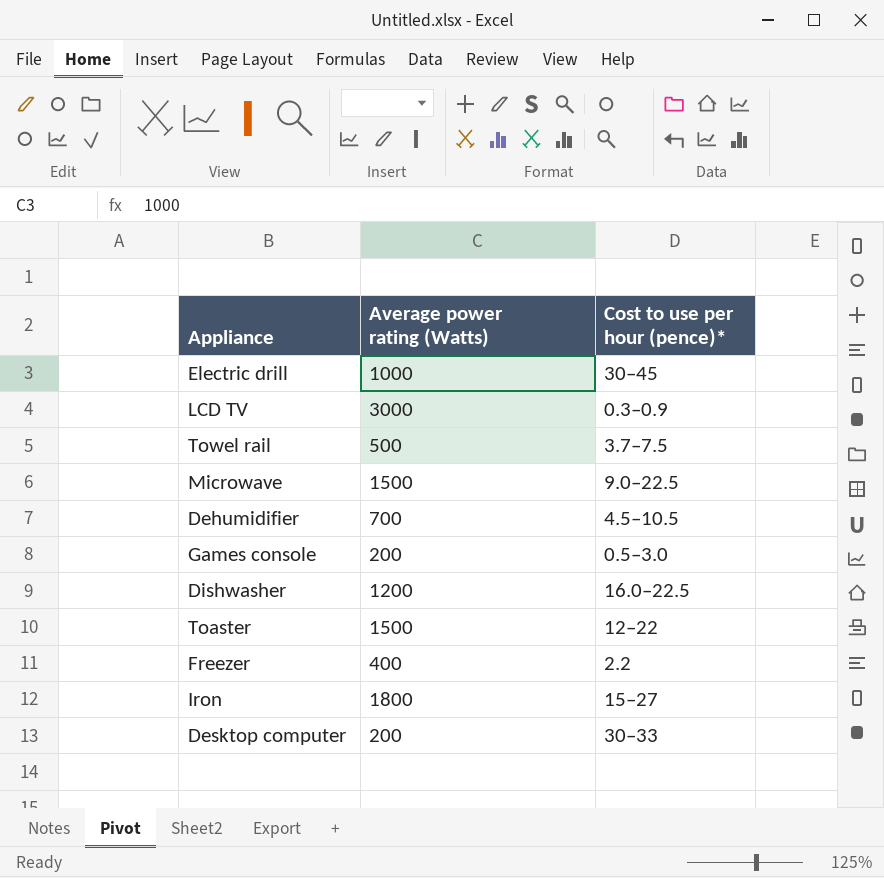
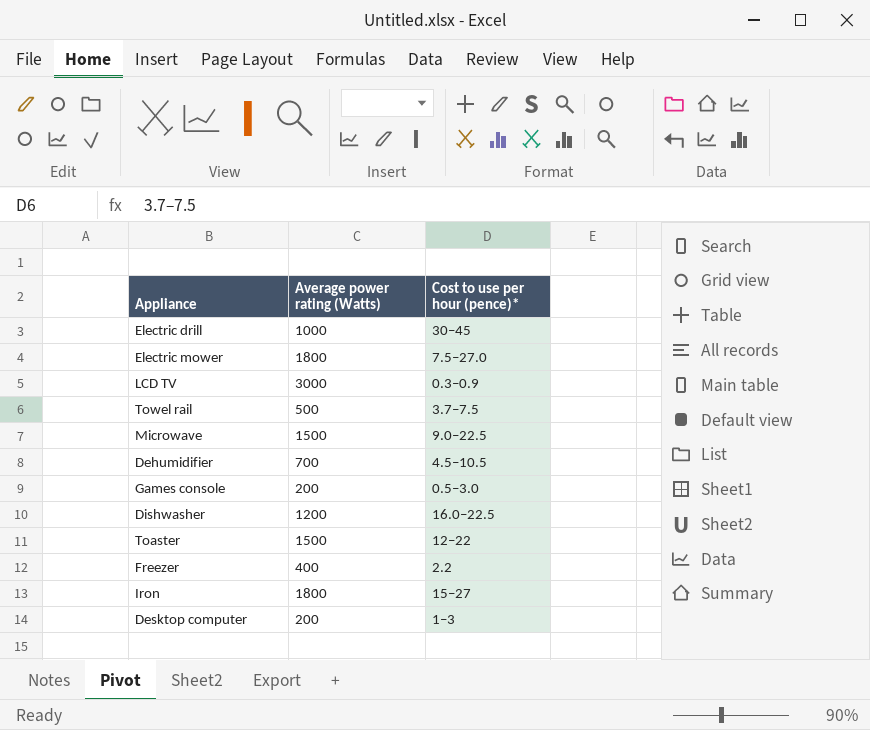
row Electric mower: none -> 1800 | 7.5–27.0
Desktop computer | Cost to use per hour (pence)*: 30–33 -> 1–3

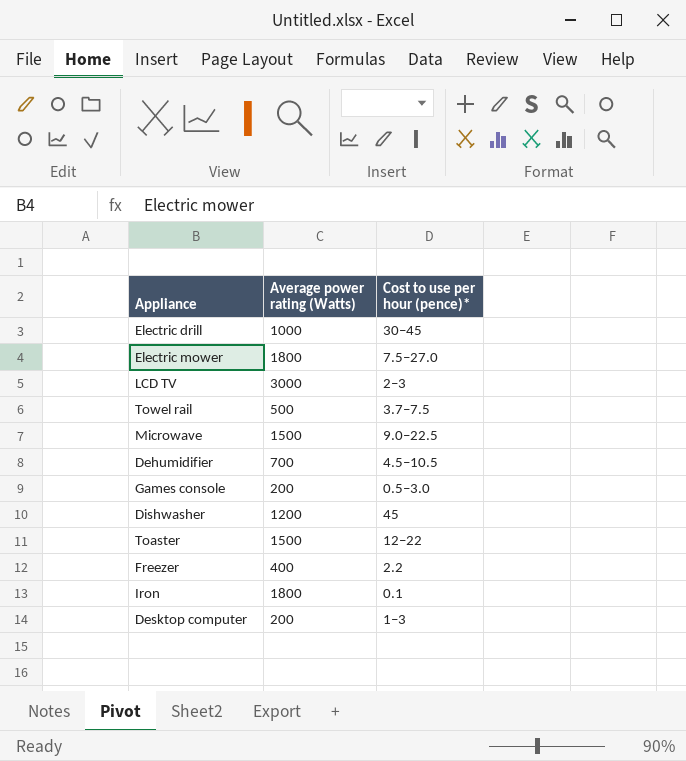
LCD TV | Cost to use per hour (pence)*: 0.3–0.9 -> 2–3
Dishwasher | Cost to use per hour (pence)*: 16.0–22.5 -> 45
Iron | Cost to use per hour (pence)*: 15–27 -> 0.1

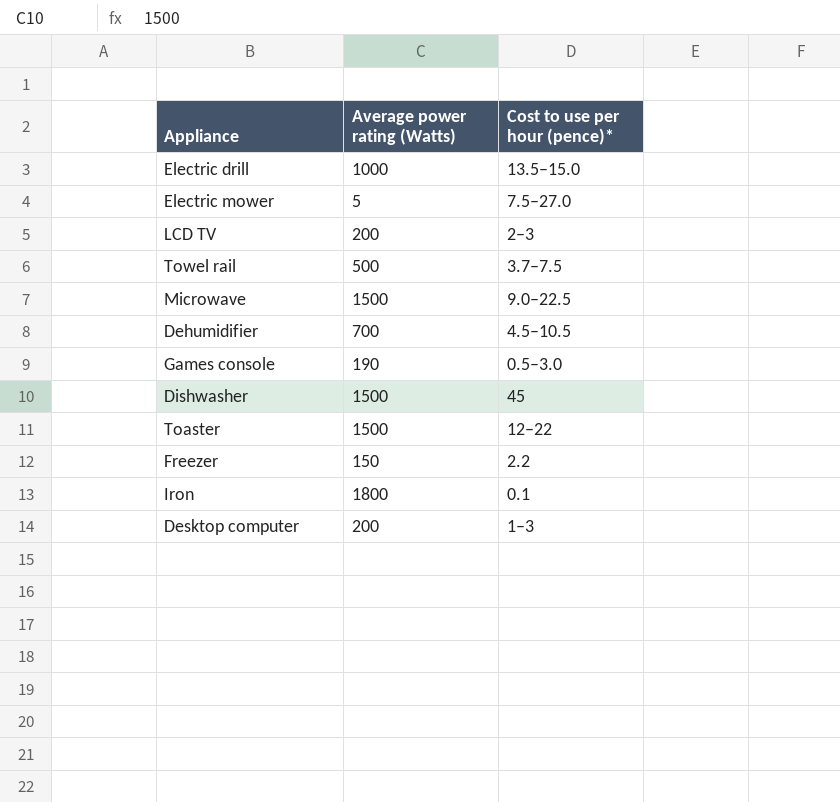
Electric drill | Cost to use per hour (pence)*: 30–45 -> 13.5–15.0
Electric mower | Average power rating (Watts): 1800 -> 5
LCD TV | Average power rating (Watts): 3000 -> 200
Games console | Average power rating (Watts): 200 -> 190
Dishwasher | Average power rating (Watts): 1200 -> 1500
Freezer | Average power rating (Watts): 400 -> 150

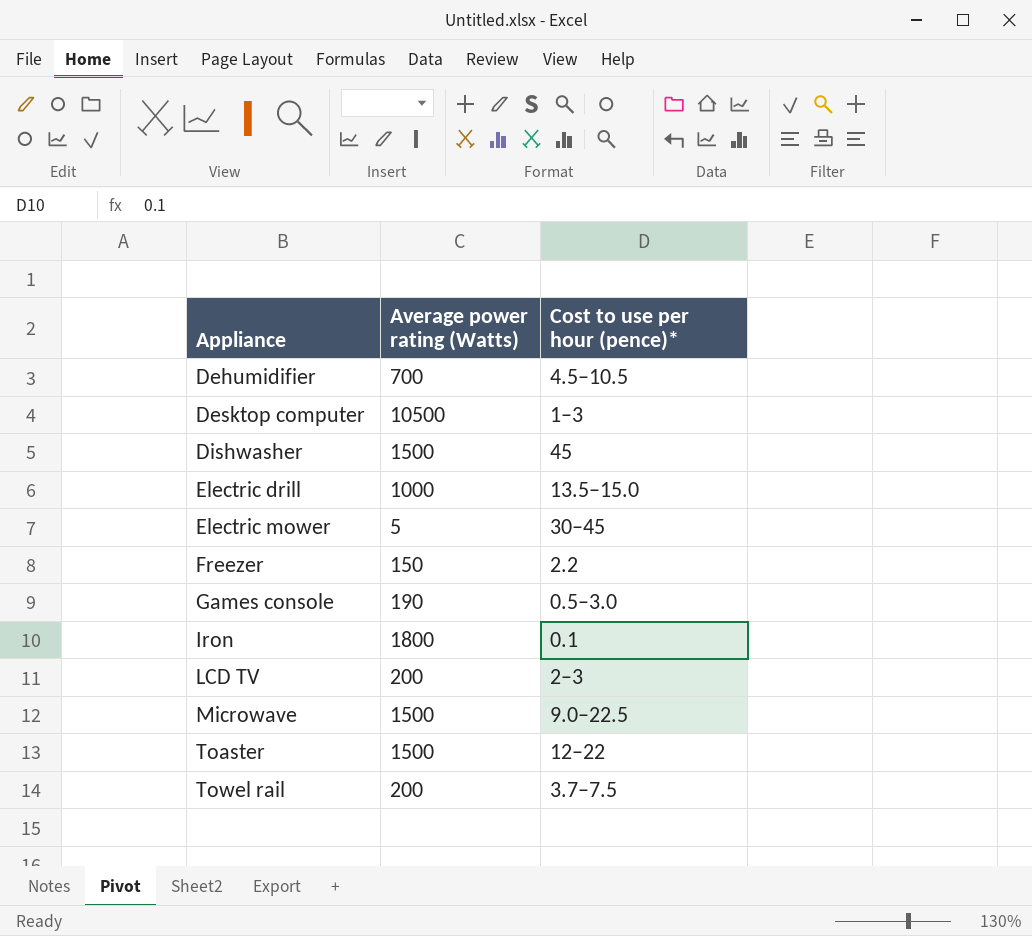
row order: none -> Appliance ascending
Desktop computer | Average power rating (Watts): 200 -> 10500
Electric mower | Cost to use per hour (pence)*: 7.5–27.0 -> 30–45
Towel rail | Average power rating (Watts): 500 -> 200

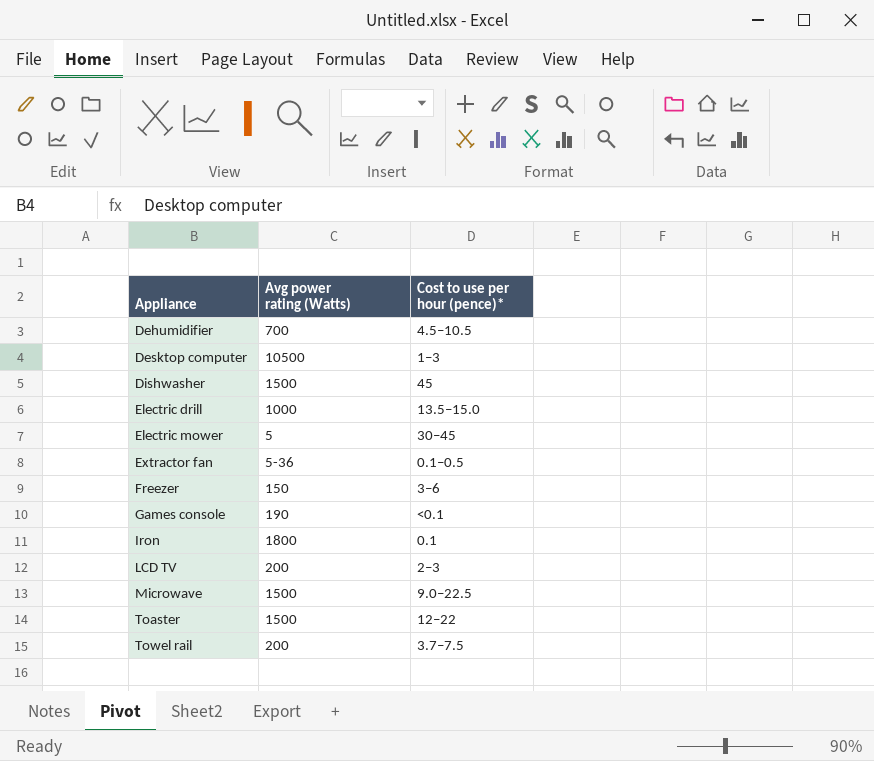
column name: Average power rating (Watts) -> Avg power rating (Watts)
row Extractor fan: none -> 5-36 | 0.1–0.5
Freezer | Cost to use per hour (pence)*: 2.2 -> 3–6
Games console | Cost to use per hour (pence)*: 0.5–3.0 -> <0.1

